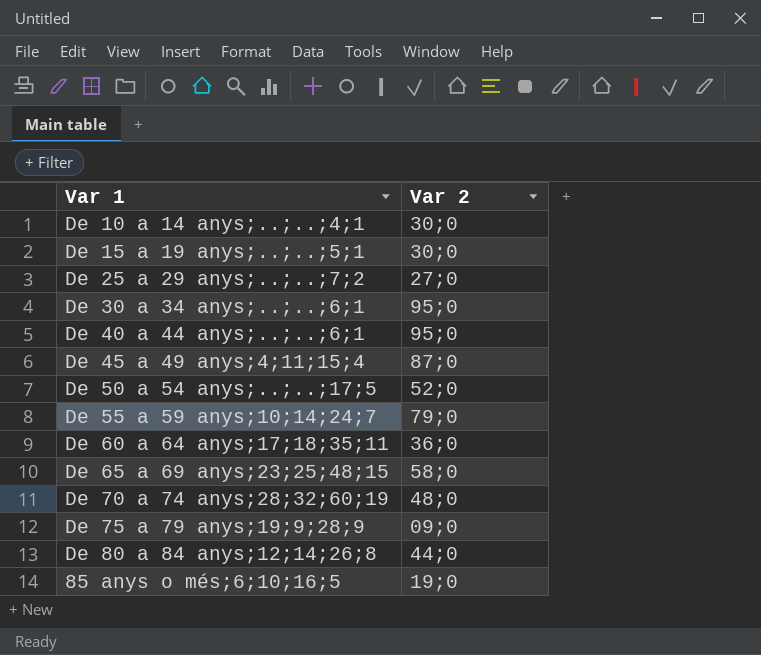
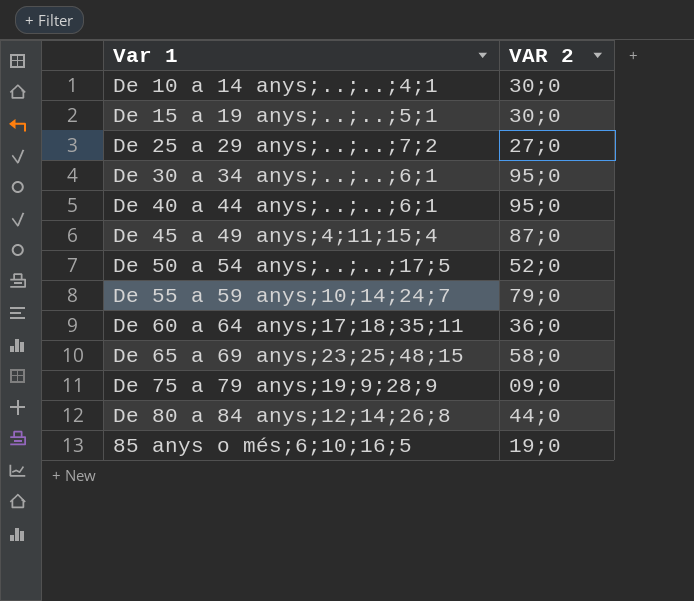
column name: Var 2 -> VAR 2
row De 70 a 74 anys;28;32;60;19: 48;0 -> none

